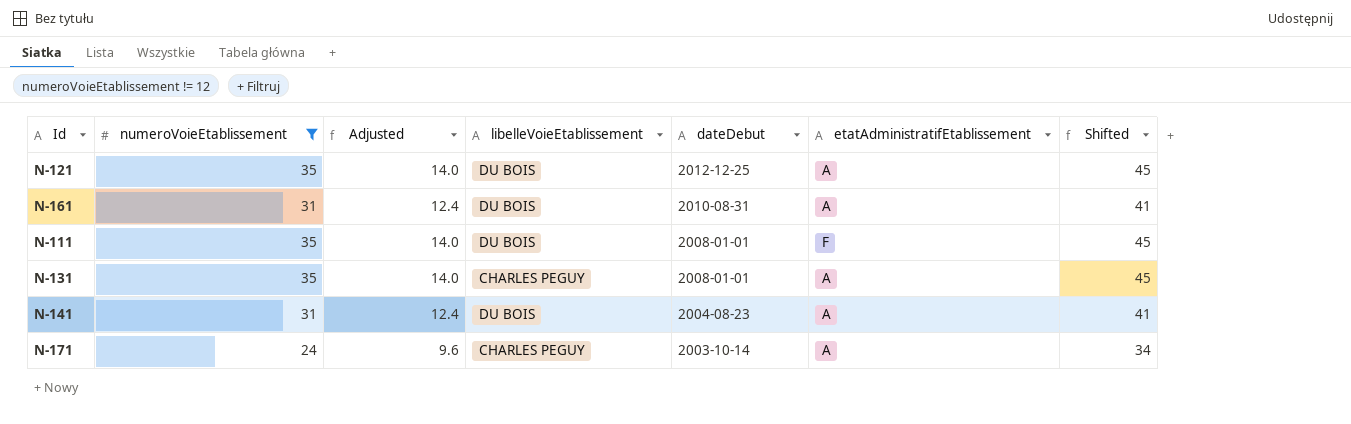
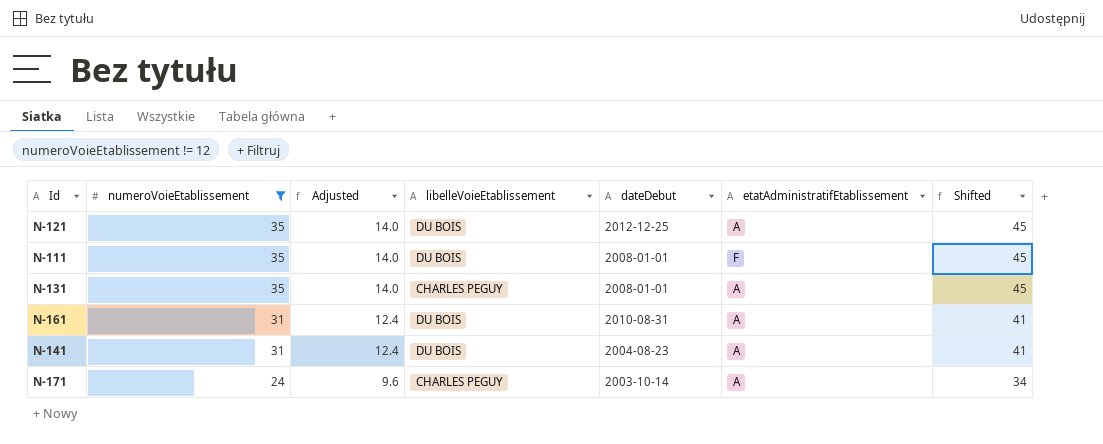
row order: dateDebut descending -> numeroVoieEtablissement descending

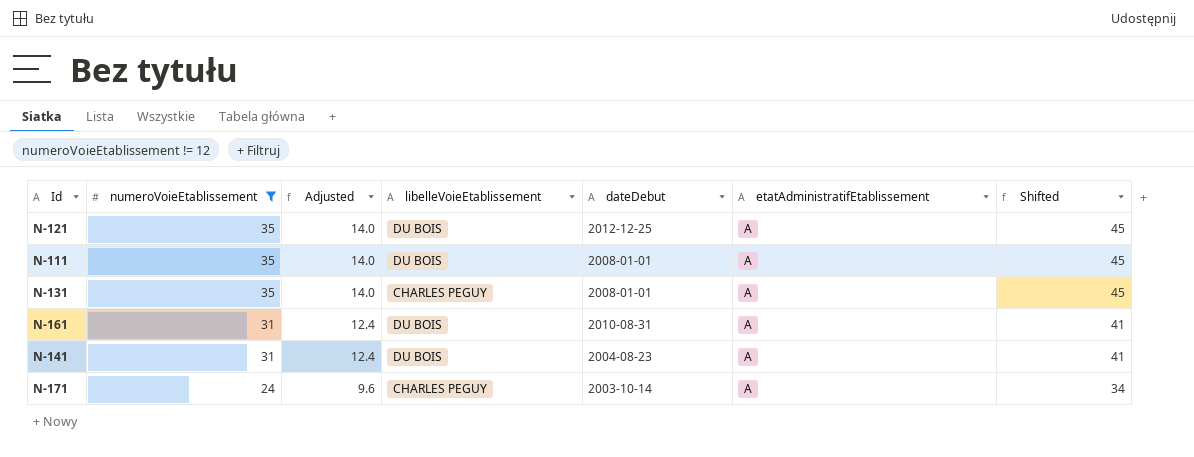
N-111 | etatAdministratifEtablissement: F -> A

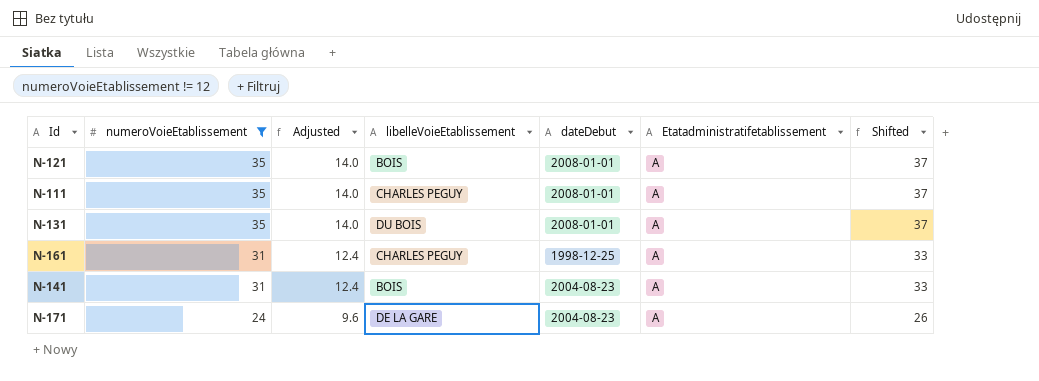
column name: etatAdministratifEtablissement -> Etatadministratifetablissement
column Shifted | formula: [numeroVoieEtablissement] + 10 -> [numeroVoieEtablissement] + 2
N-121 | libelleVoieEtablissement: DU BOIS -> BOIS
N-121 | dateDebut: 2012-12-25 -> 2008-01-01
N-111 | libelleVoieEtablissement: DU BOIS -> CHARLES PEGUY
N-131 | libelleVoieEtablissement: CHARLES PEGUY -> DU BOIS
N-161 | libelleVoieEtablissement: DU BOIS -> CHARLES PEGUY
N-161 | dateDebut: 2010-08-31 -> 1998-12-25
N-141 | libelleVoieEtablissement: DU BOIS -> BOIS
N-171 | libelleVoieEtablissement: CHARLES PEGUY -> DE LA GARE
N-171 | dateDebut: 2003-10-14 -> 2004-08-23

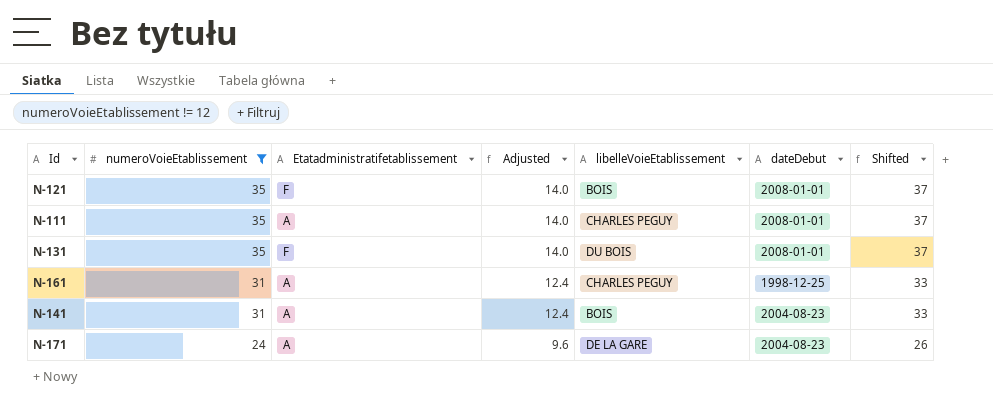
column Etatadministratifetablissement | position: 6 -> 3
N-121 | Etatadministratifetablissement: A -> F
N-131 | Etatadministratifetablissement: A -> F

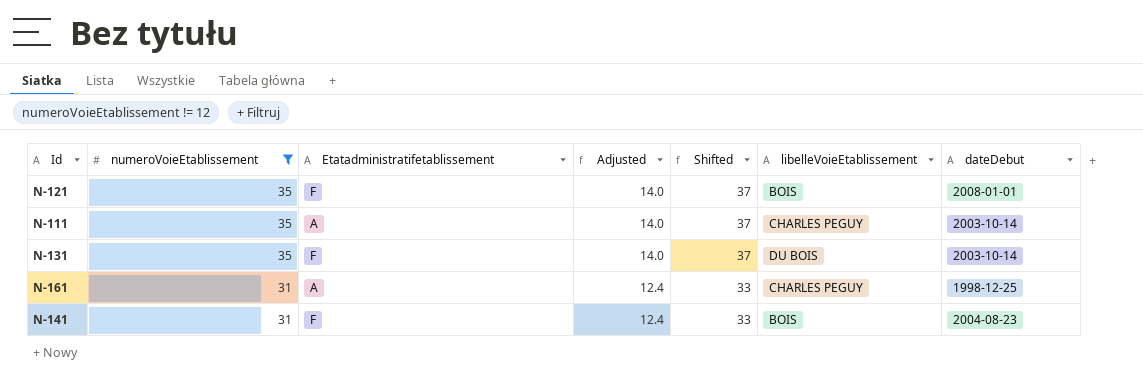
column Shifted | position: 7 -> 5
row N-171: 24 | A | 9.6 | DE LA GARE | 2004-08-23 | 26 -> none
N-111 | dateDebut: 2008-01-01 -> 2003-10-14
N-131 | dateDebut: 2008-01-01 -> 2003-10-14
N-141 | Etatadministratifetablissement: A -> F

